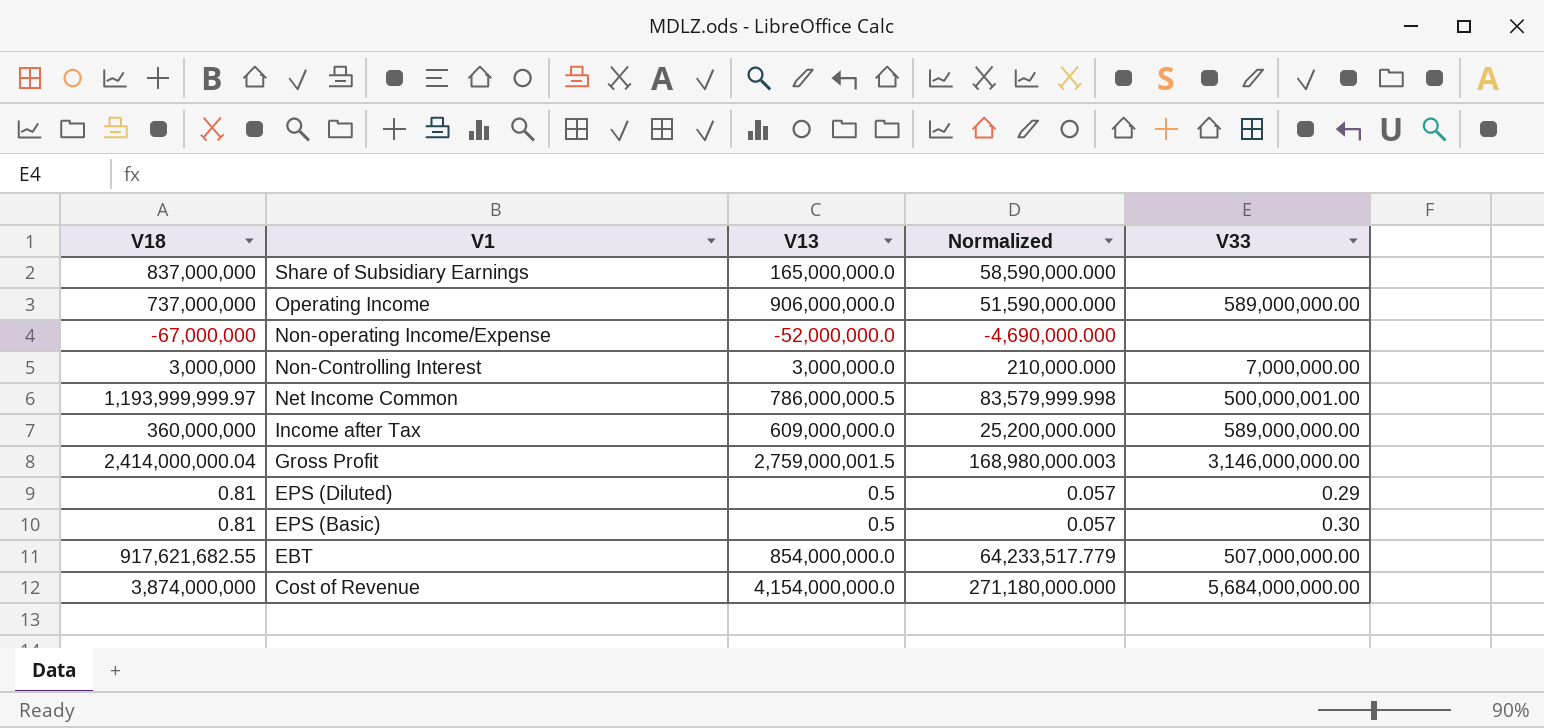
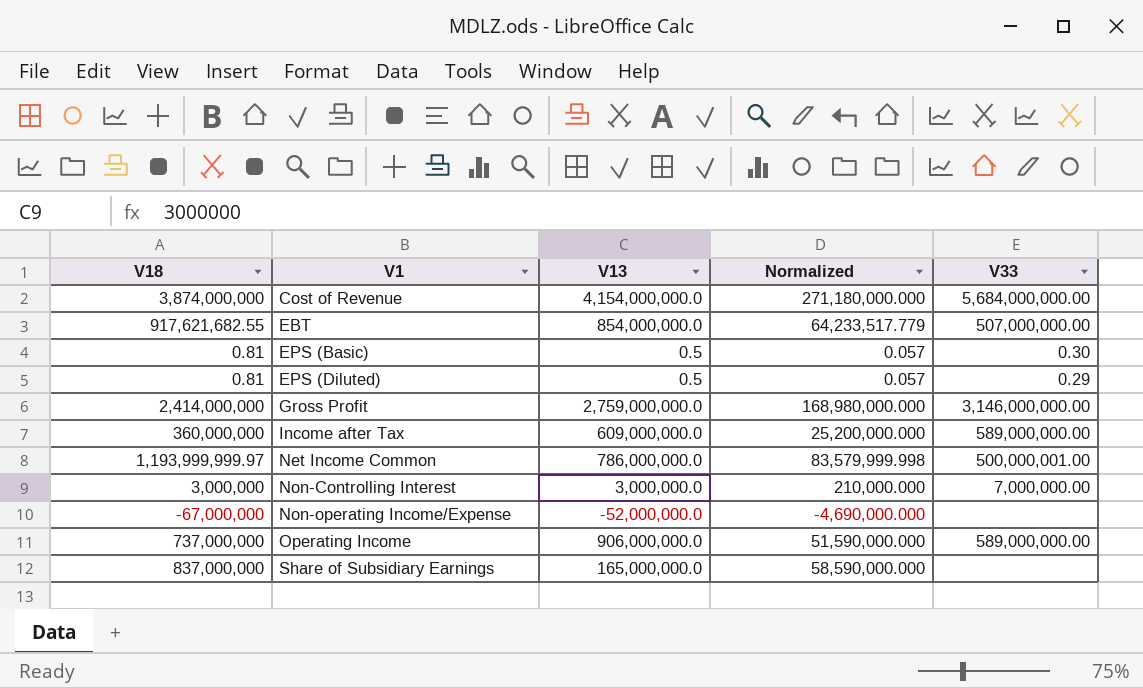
row order: V1 descending -> V1 ascending
Gross Profit | V18: 2,414,000,000.04 -> 2,414,000,000
Gross Profit | V13: 2,759,000,001.5 -> 2,759,000,000.0
Gross Profit | Normalized: 168,980,000.003 -> 168,980,000.000
Net Income Common | V13: 786,000,000.5 -> 786,000,000.0

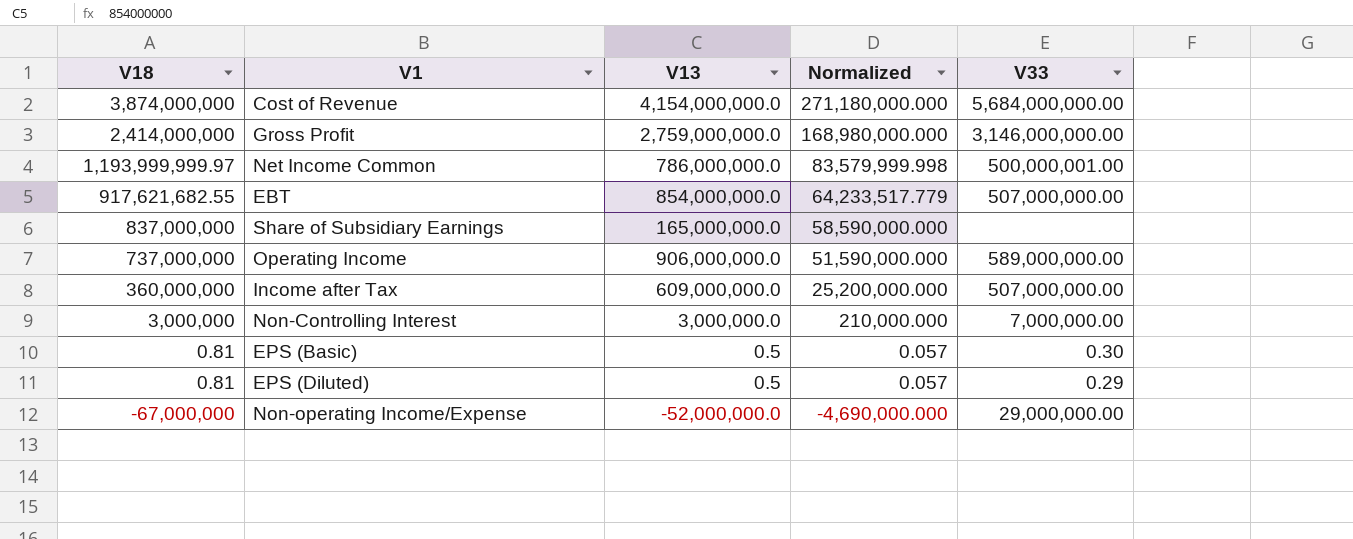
row order: V1 ascending -> V18 descending
Income after Tax | V33: 589,000,000.00 -> 507,000,000.00
Non-operating Income/Expense | V33: none -> 29,000,000.00

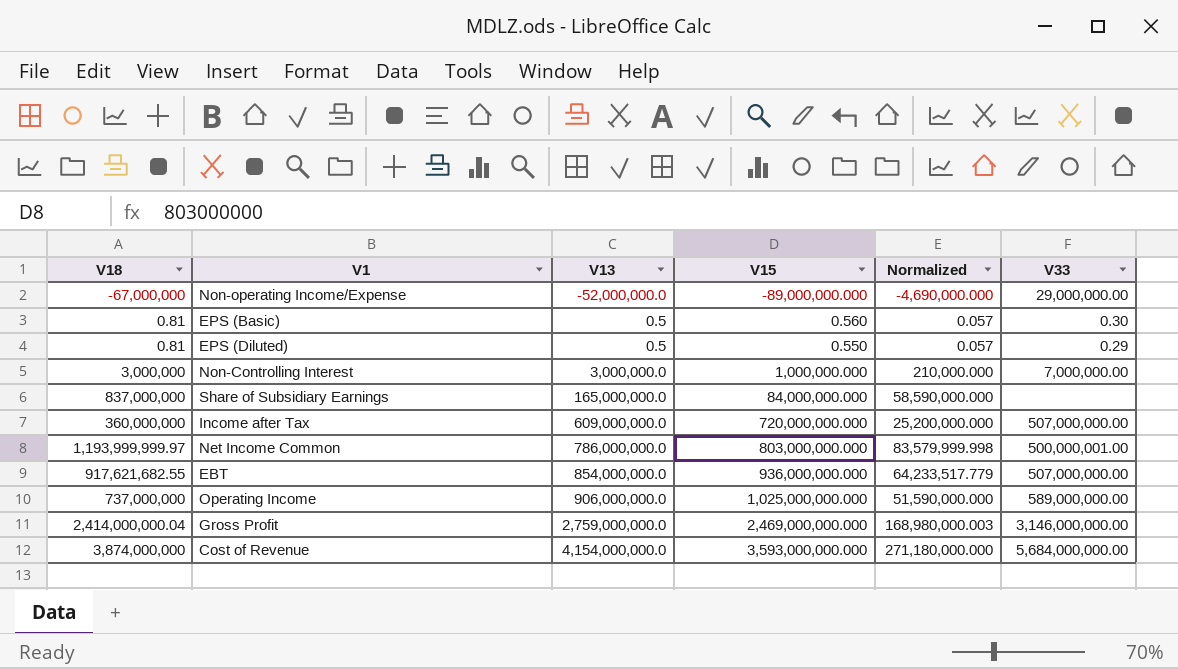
row order: V18 descending -> V13 ascending
column V15 | position: none -> 4
Gross Profit | V18: 2,414,000,000 -> 2,414,000,000.04
Gross Profit | Normalized: 168,980,000.000 -> 168,980,000.003

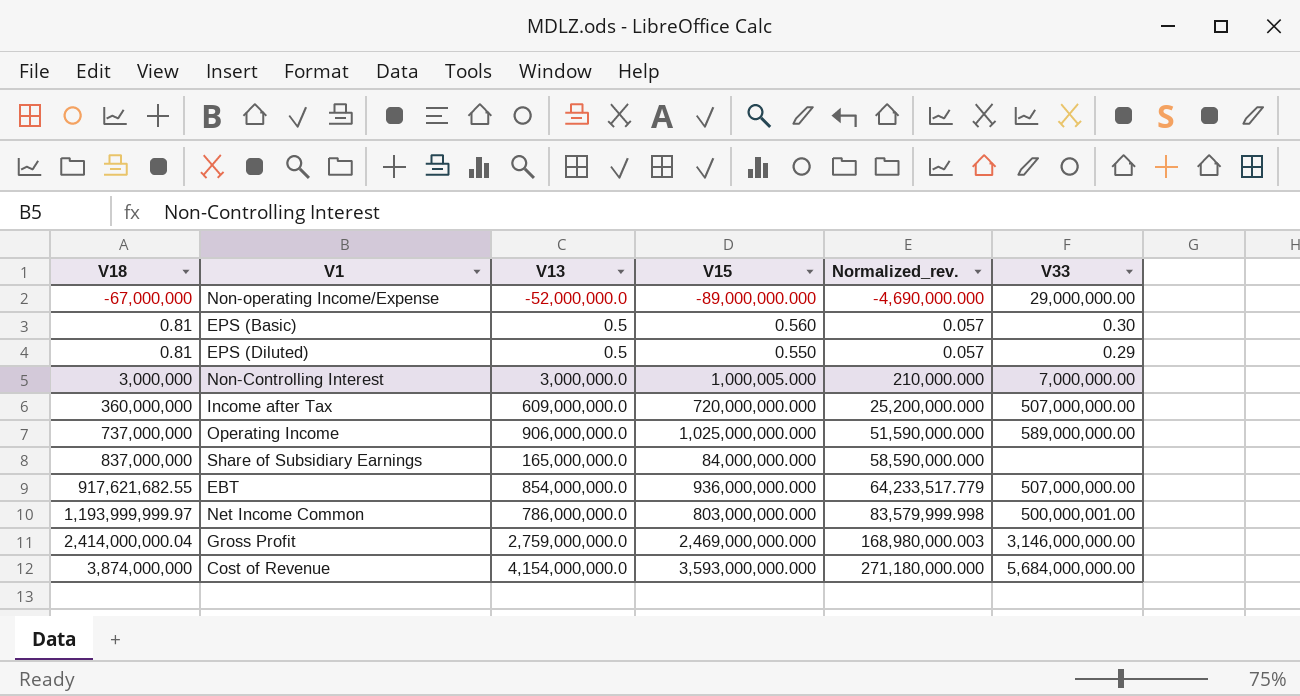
row order: V13 ascending -> V18 ascending
column name: Normalized -> Normalized_rev.
Non-Controlling Interest | V15: 1,000,000.000 -> 1,000,005.000

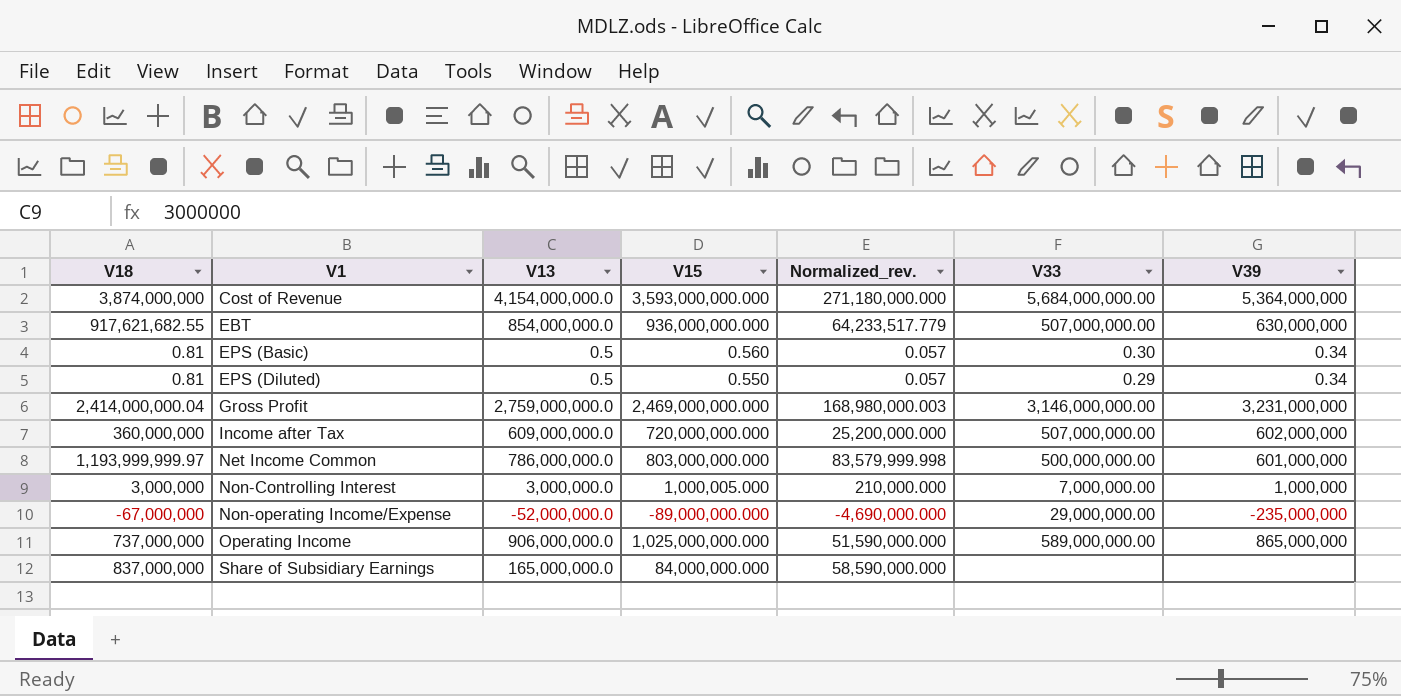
row order: V18 ascending -> V1 ascending
column V39 | position: none -> 7
Net Income Common | V33: 500,000,001.00 -> 500,000,000.00

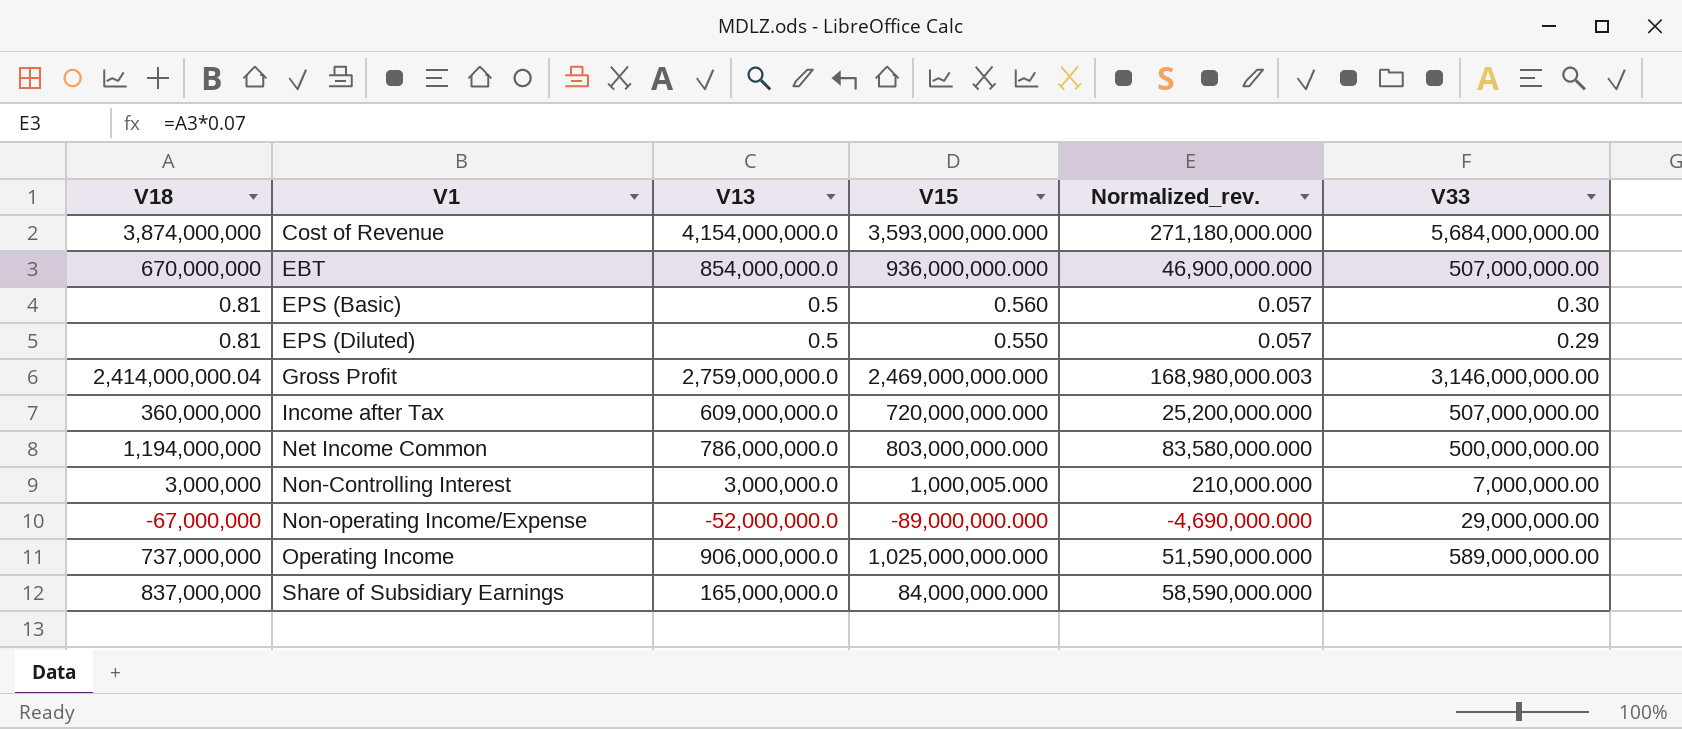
column V39 | position: 7 -> none
EBT | V18: 917,621,682.55 -> 670,000,000
EBT | Normalized_rev.: 64,233,517.779 -> 46,900,000.000
Net Income Common | V18: 1,193,999,999.97 -> 1,194,000,000
Net Income Common | Normalized_rev.: 83,579,999.998 -> 83,580,000.000

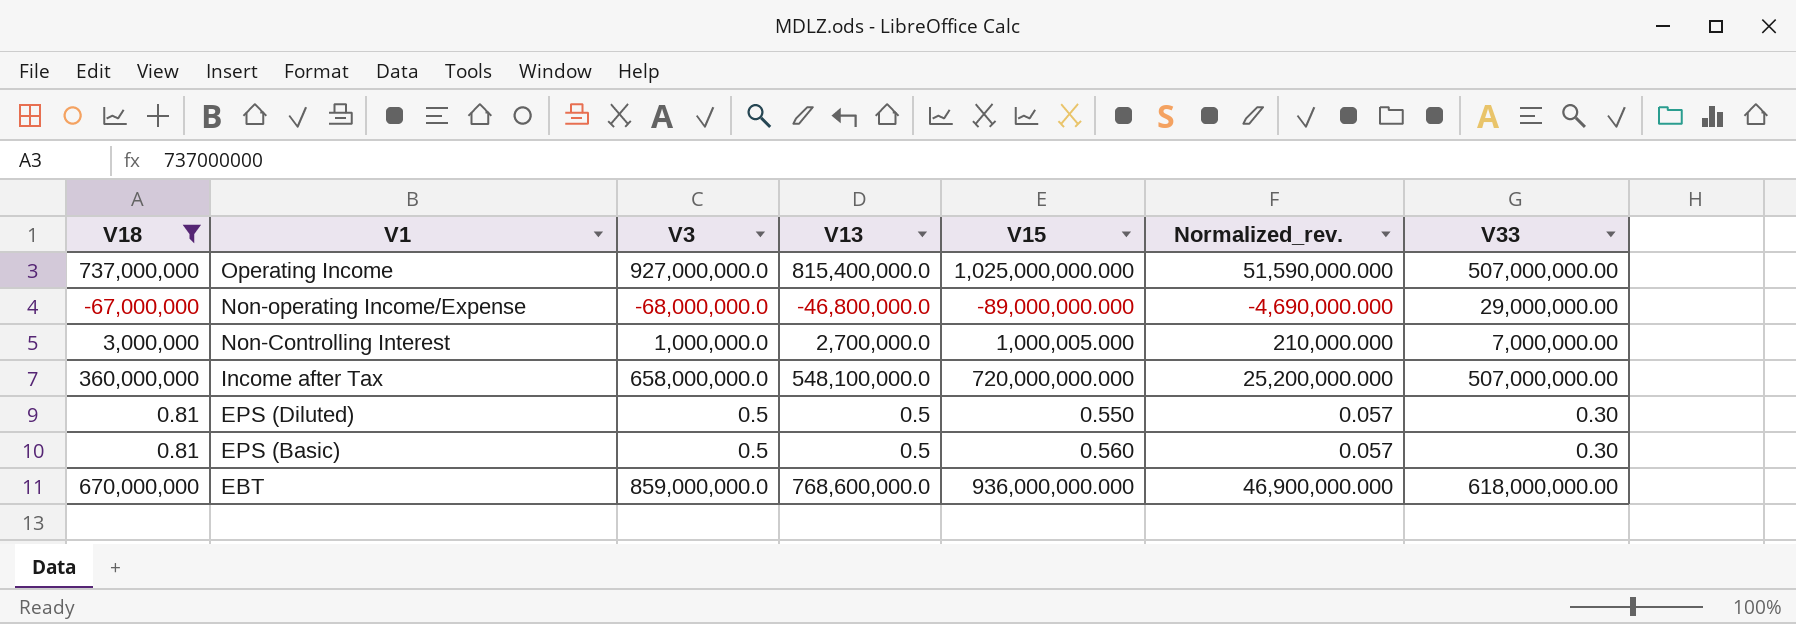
filter: none -> V18 <= 737,000,000
row order: V1 ascending -> V1 descending
column V3 | position: none -> 3
Operating Income | V13: 906,000,000.0 -> 815,400,000.0
Operating Income | V33: 589,000,000.00 -> 507,000,000.00
Non-operating Income/Expense | V13: -52,000,000.0 -> -46,800,000.0
Non-Controlling Interest | V13: 3,000,000.0 -> 2,700,000.0
Income after Tax | V13: 609,000,000.0 -> 548,100,000.0
EPS (Diluted) | V33: 0.29 -> 0.30
EBT | V13: 854,000,000.0 -> 768,600,000.0
EBT | V33: 507,000,000.00 -> 618,000,000.00

